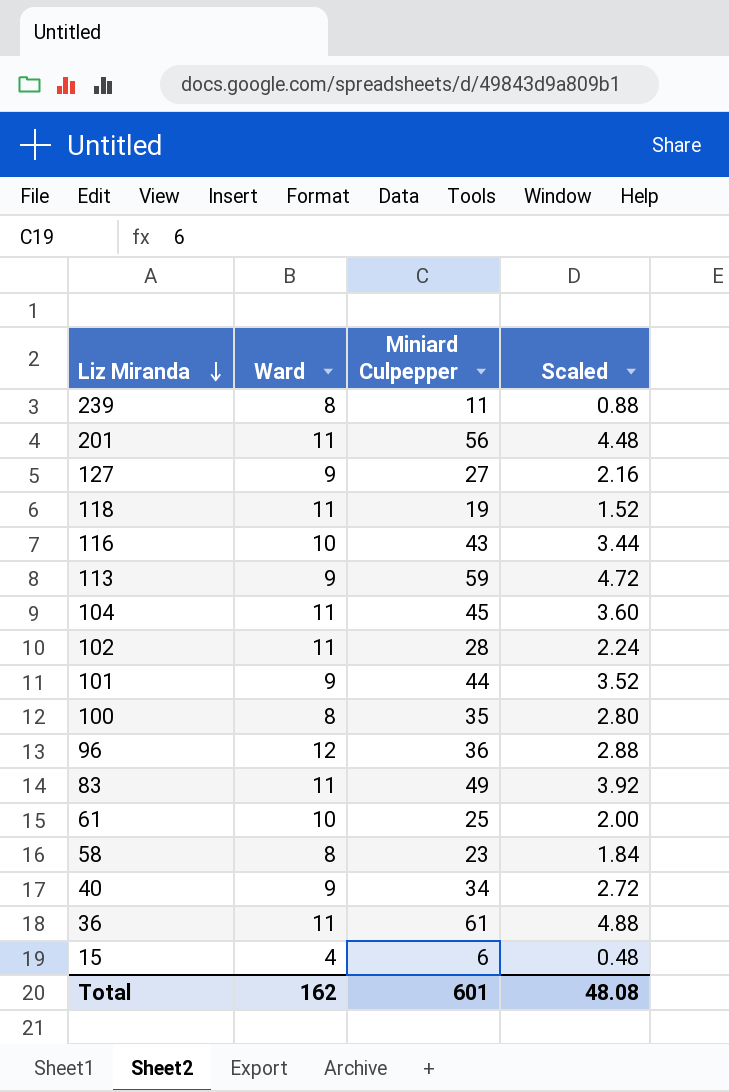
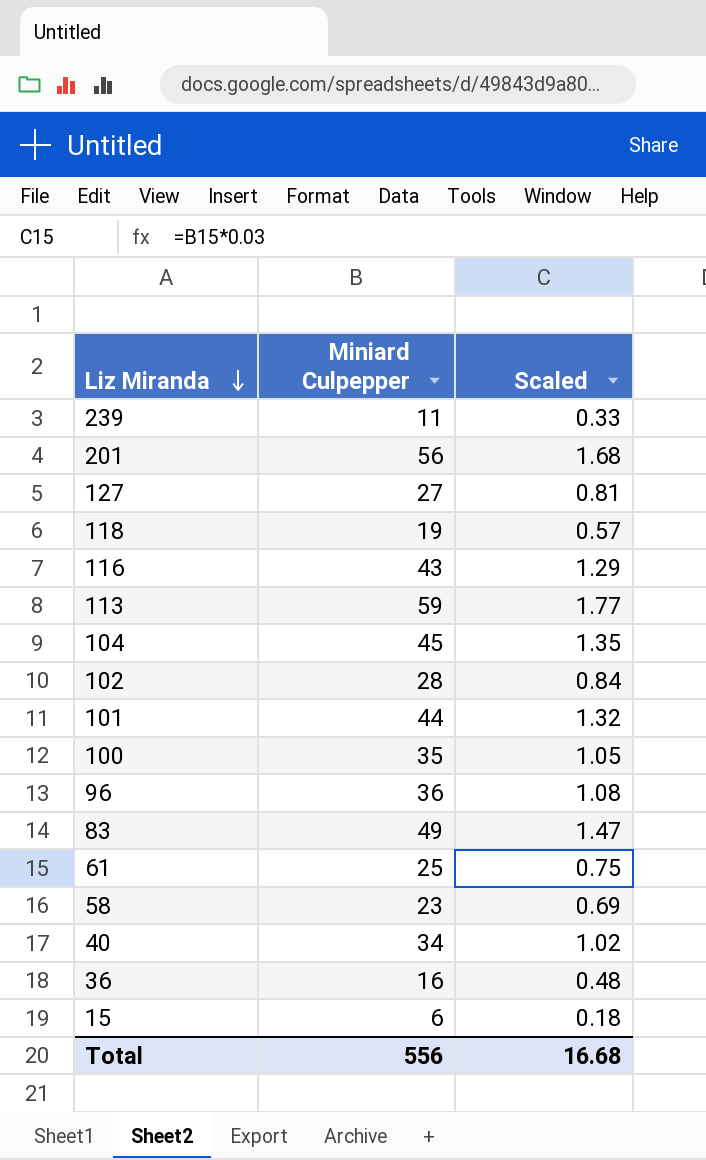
column Ward | position: 2 -> none
column Scaled | formula: [Miniard Culpepper] * 0.08 -> [Miniard Culpepper] * 0.03
36 | Miniard Culpepper: 61 -> 16
Total | Miniard Culpepper: 601 -> 556
Total | Scaled: 48.08 -> 16.68

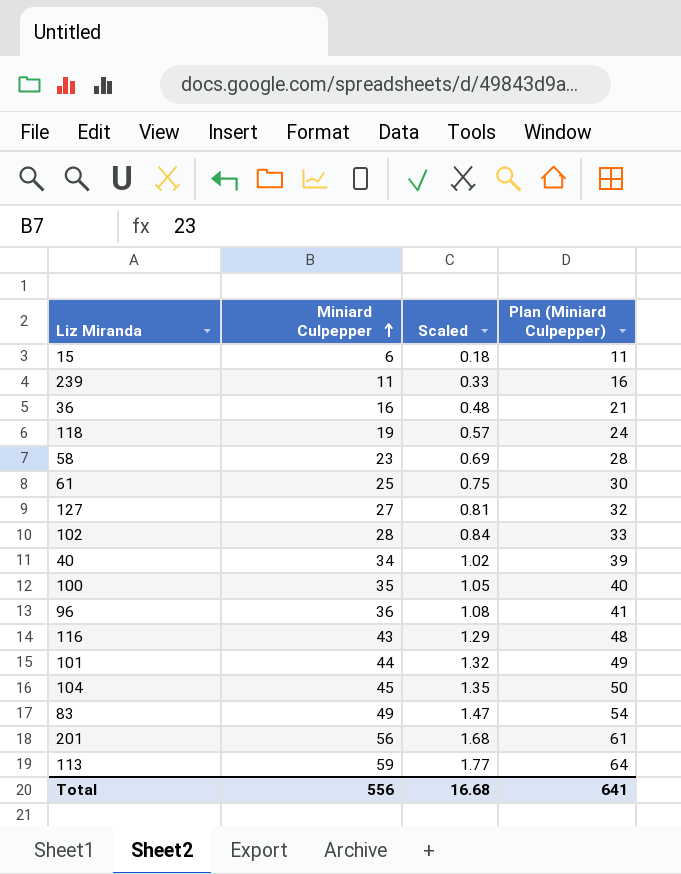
row order: Liz Miranda descending -> Miniard Culpepper ascending
column Plan (Miniard Culpepper) | formula: none -> [Miniard Culpepper] + 5

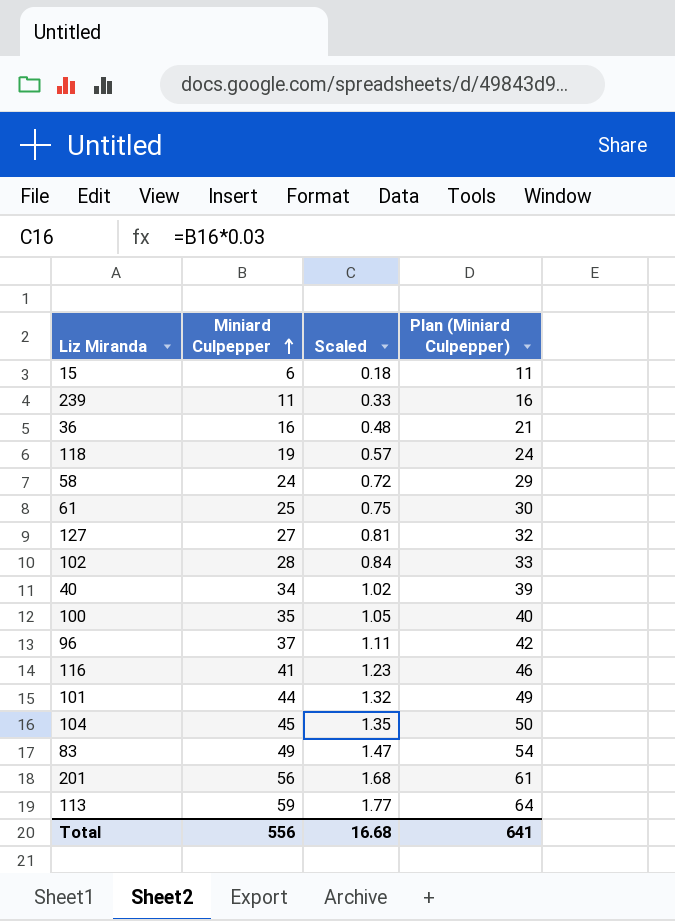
58 | Miniard Culpepper: 23 -> 24
58 | Scaled: 0.69 -> 0.72
58 | Plan (Miniard Culpepper): 28 -> 29
96 | Miniard Culpepper: 36 -> 37
96 | Scaled: 1.08 -> 1.11
96 | Plan (Miniard Culpepper): 41 -> 42
116 | Miniard Culpepper: 43 -> 41
116 | Scaled: 1.29 -> 1.23
116 | Plan (Miniard Culpepper): 48 -> 46

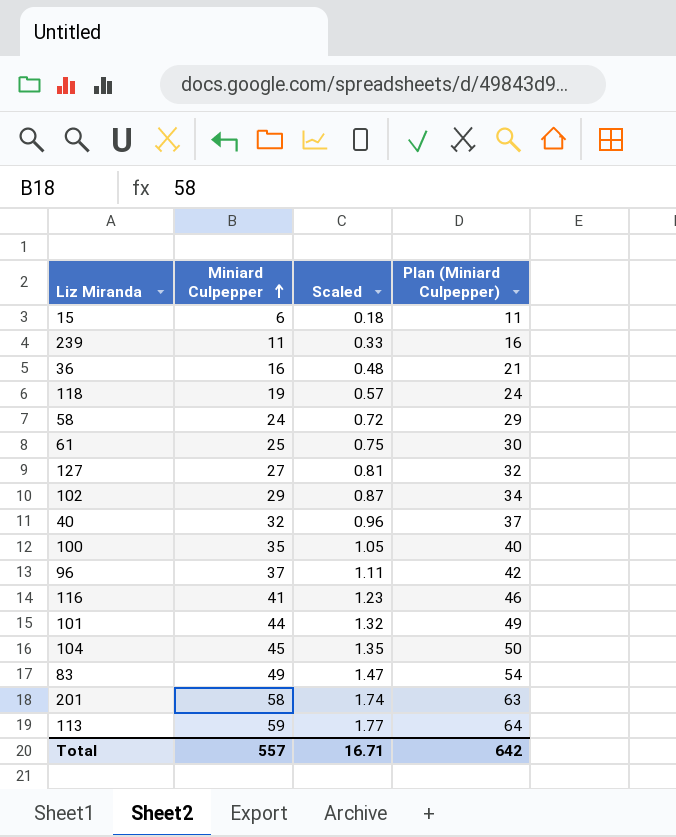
102 | Miniard Culpepper: 28 -> 29
102 | Scaled: 0.84 -> 0.87
102 | Plan (Miniard Culpepper): 33 -> 34
40 | Miniard Culpepper: 34 -> 32
40 | Scaled: 1.02 -> 0.96
40 | Plan (Miniard Culpepper): 39 -> 37
201 | Miniard Culpepper: 56 -> 58
201 | Scaled: 1.68 -> 1.74
201 | Plan (Miniard Culpepper): 61 -> 63
Total | Miniard Culpepper: 556 -> 557
Total | Scaled: 16.68 -> 16.71
Total | Plan (Miniard Culpepper): 641 -> 642

